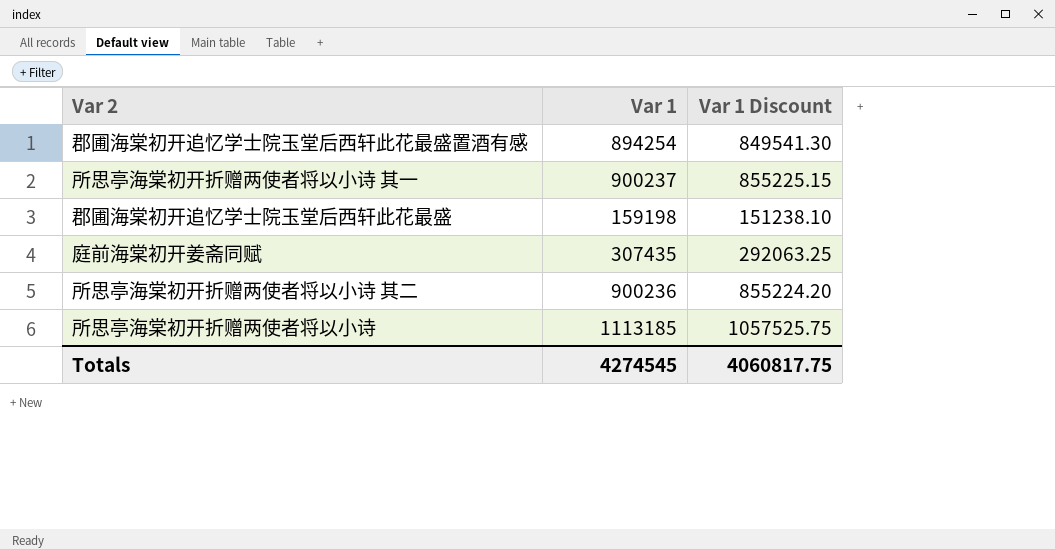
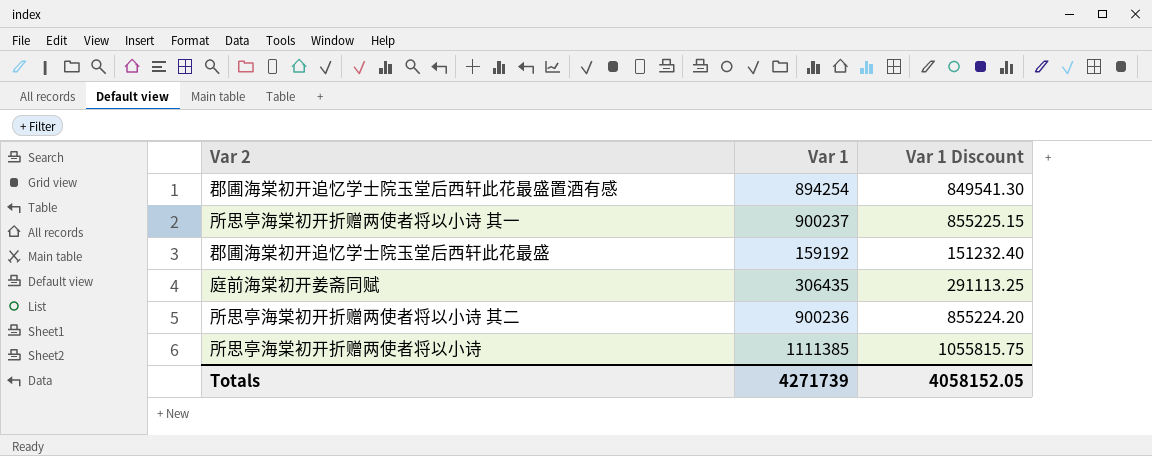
郡圃海棠初开追忆学士院玉堂后西轩此花最盛 | Var 1: 159198 -> 159192
郡圃海棠初开追忆学士院玉堂后西轩此花最盛 | Var 1 Discount: 151238.10 -> 151232.40
庭前海棠初开姜斋同赋 | Var 1: 307435 -> 306435
庭前海棠初开姜斋同赋 | Var 1 Discount: 292063.25 -> 291113.25
所思亭海棠初开折赠两使者将以小诗 | Var 1: 1113185 -> 1111385
所思亭海棠初开折赠两使者将以小诗 | Var 1 Discount: 1057525.75 -> 1055815.75
Totals | Var 1: 4274545 -> 4271739
Totals | Var 1 Discount: 4060817.75 -> 4058152.05

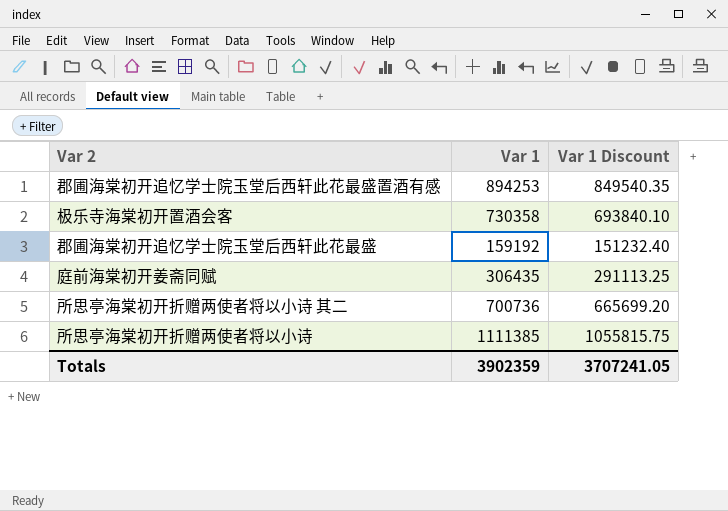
row 所思亭海棠初开折赠两使者将以小诗 其一: 900237 | 855225.15 -> none
郡圃海棠初开追忆学士院玉堂后西轩此花最盛置酒有感 | Var 1: 894254 -> 894253
郡圃海棠初开追忆学士院玉堂后西轩此花最盛置酒有感 | Var 1 Discount: 849541.30 -> 849540.35
row 极乐寺海棠初开置酒会客: none -> 730358 | 693840.10
所思亭海棠初开折赠两使者将以小诗 其二 | Var 1: 900236 -> 700736
所思亭海棠初开折赠两使者将以小诗 其二 | Var 1 Discount: 855224.20 -> 665699.20
Totals | Var 1: 4271739 -> 3902359
Totals | Var 1 Discount: 4058152.05 -> 3707241.05

